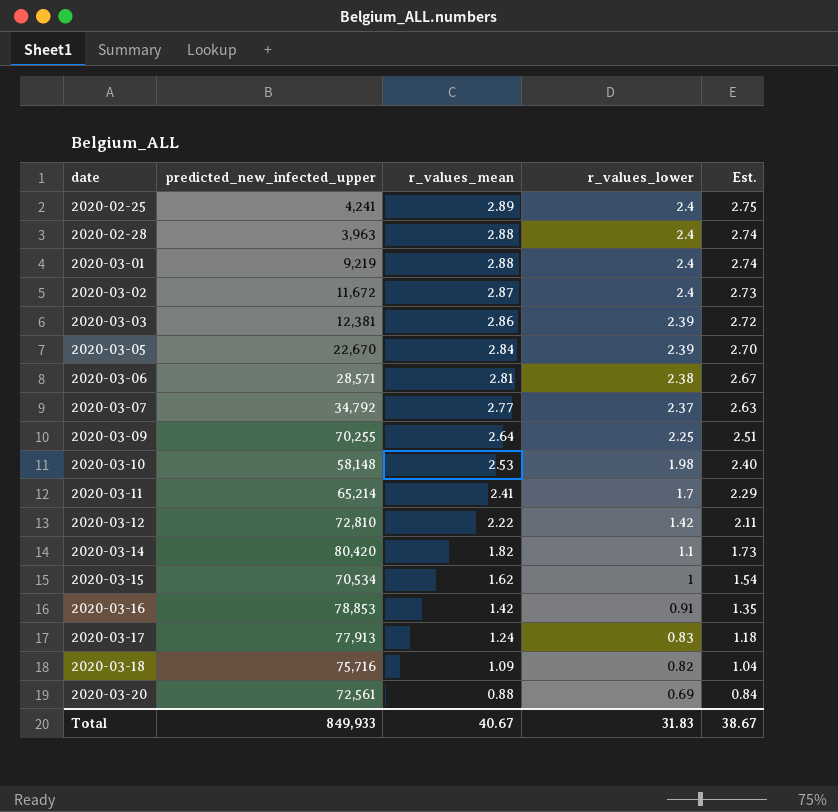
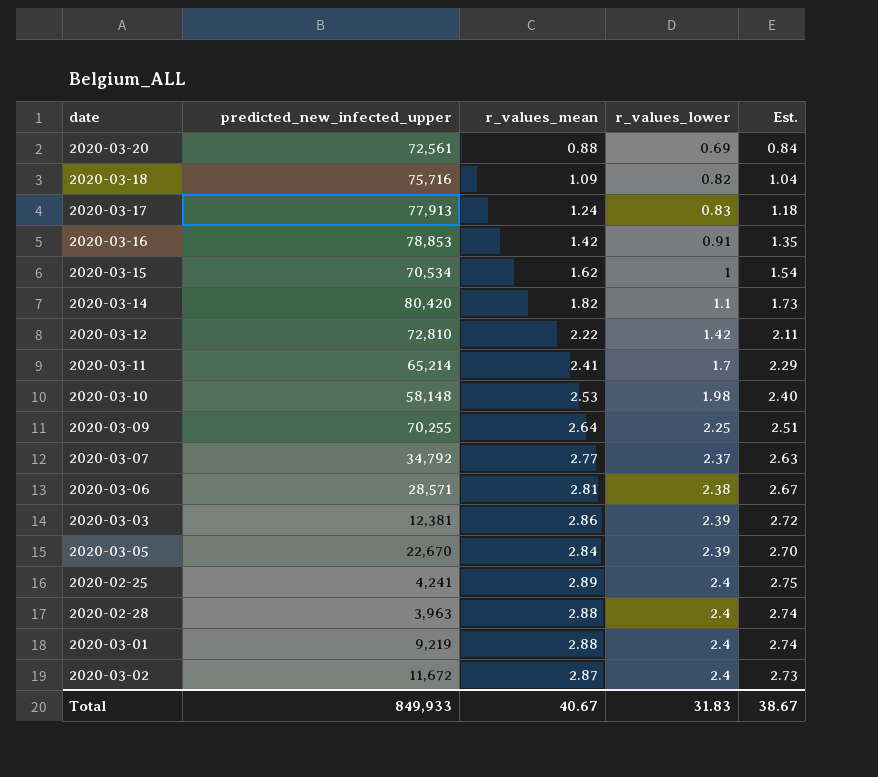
row order: date ascending -> r_values_lower ascending

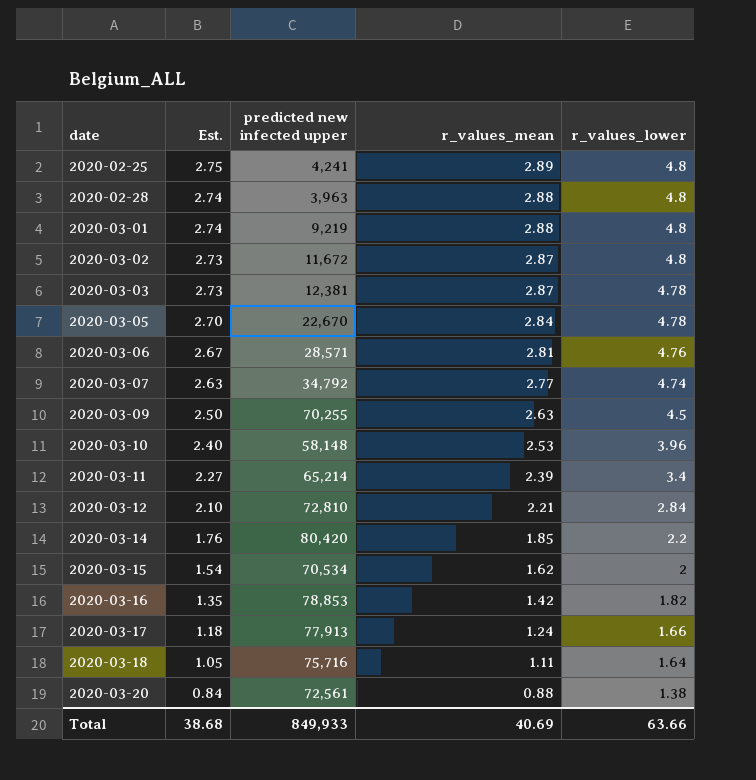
row order: r_values_lower ascending -> date ascending
column Est. | position: 5 -> 2
column name: predicted_new_infected_upper -> predicted new infected upper
2020-02-25 | r_values_lower: 2.4 -> 4.8
2020-02-28 | r_values_lower: 2.4 -> 4.8
2020-03-01 | r_values_lower: 2.4 -> 4.8
2020-03-02 | r_values_lower: 2.4 -> 4.8
2020-03-03 | Est.: 2.72 -> 2.73
2020-03-03 | r_values_mean: 2.86 -> 2.87
2020-03-03 | r_values_lower: 2.39 -> 4.78
2020-03-05 | r_values_lower: 2.39 -> 4.78
2020-03-06 | r_values_lower: 2.38 -> 4.76
2020-03-07 | r_values_lower: 2.37 -> 4.74
2020-03-09 | Est.: 2.51 -> 2.50
2020-03-09 | r_values_mean: 2.64 -> 2.63
2020-03-09 | r_values_lower: 2.25 -> 4.5
2020-03-10 | r_values_lower: 1.98 -> 3.96
2020-03-11 | Est.: 2.29 -> 2.27
2020-03-11 | r_values_mean: 2.41 -> 2.39
2020-03-11 | r_values_lower: 1.7 -> 3.4
2020-03-12 | Est.: 2.11 -> 2.10
2020-03-12 | r_values_mean: 2.22 -> 2.21
2020-03-12 | r_values_lower: 1.42 -> 2.84
2020-03-14 | Est.: 1.73 -> 1.76
2020-03-14 | r_values_mean: 1.82 -> 1.85
2020-03-14 | r_values_lower: 1.1 -> 2.2
2020-03-15 | r_values_lower: 1 -> 2
2020-03-16 | r_values_lower: 0.91 -> 1.82
2020-03-17 | r_values_lower: 0.83 -> 1.66
2020-03-18 | Est.: 1.04 -> 1.05
2020-03-18 | r_values_mean: 1.09 -> 1.11
2020-03-18 | r_values_lower: 0.82 -> 1.64
2020-03-20 | r_values_lower: 0.69 -> 1.38
Total | Est.: 38.67 -> 38.68
Total | r_values_mean: 40.67 -> 40.69
Total | r_values_lower: 31.83 -> 63.66

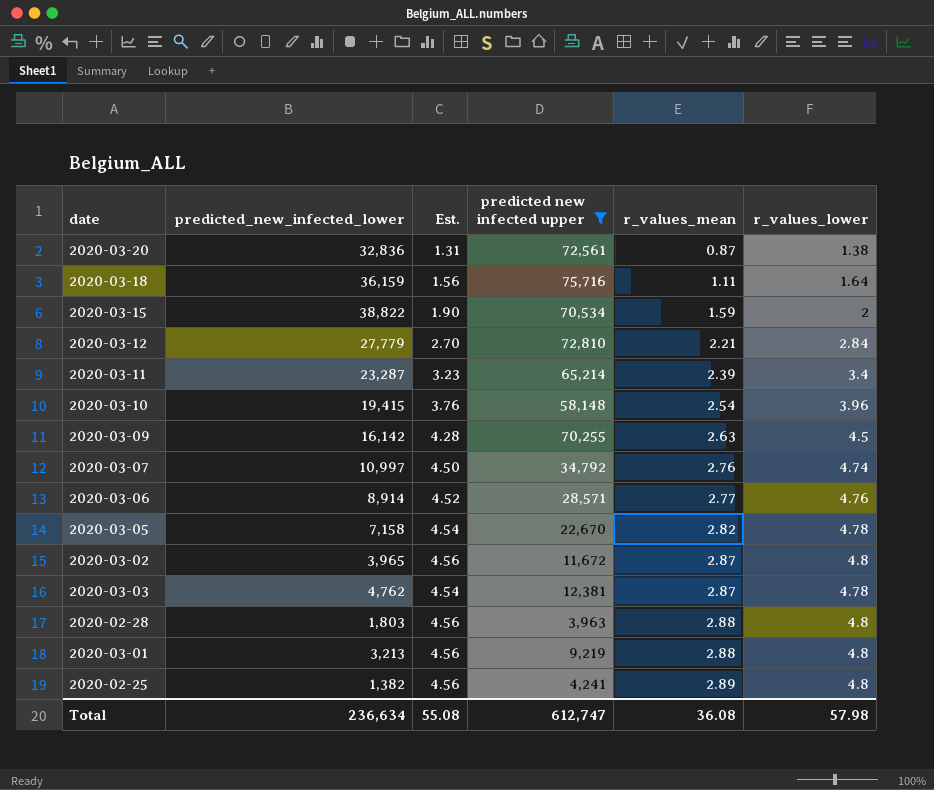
filter: none -> predicted new infected upper <= 75,716
row order: date ascending -> r_values_mean ascending
column predicted_new_infected_lower | position: none -> 2
column Est. | formula: [r_values_mean] * 0.95 -> [r_values_lower] * 0.95
2020-03-20 | r_values_mean: 0.88 -> 0.87
2020-03-15 | r_values_mean: 1.62 -> 1.59
2020-03-10 | r_values_mean: 2.53 -> 2.54
2020-03-07 | r_values_mean: 2.77 -> 2.76
2020-03-06 | r_values_mean: 2.81 -> 2.77
2020-03-05 | r_values_mean: 2.84 -> 2.82
Total | Est.: 38.68 -> 55.08
Total | predicted new infected upper: 849,933 -> 612,747
Total | r_values_mean: 40.69 -> 36.08
Total | r_values_lower: 63.66 -> 57.98

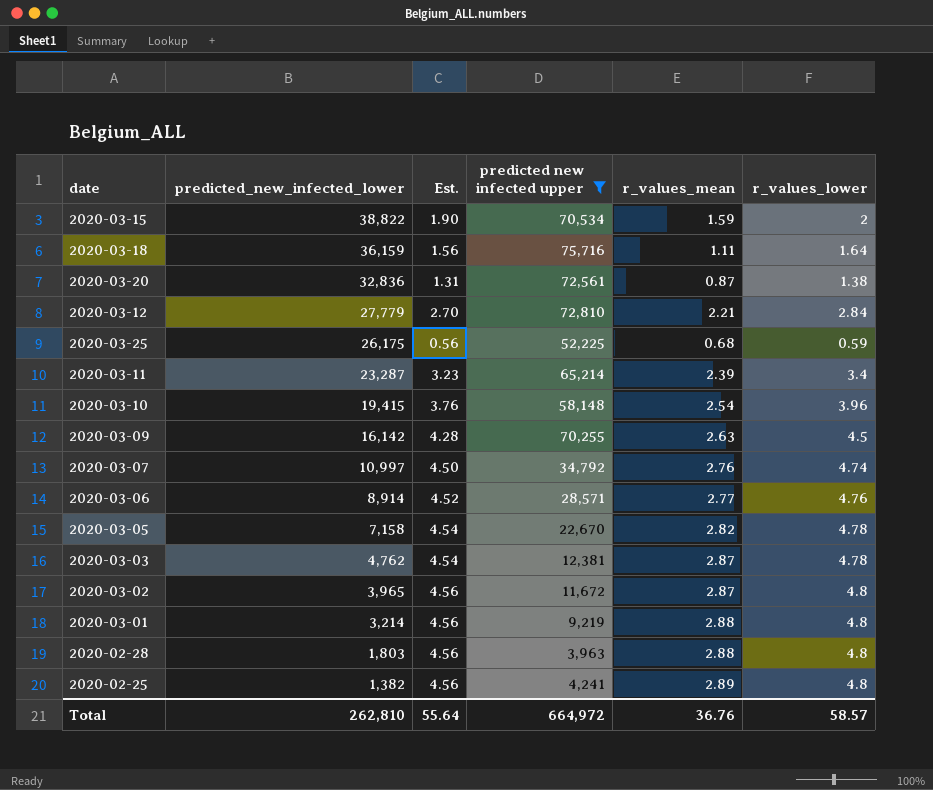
row order: r_values_mean ascending -> predicted_new_infected_lower descending
row 2020-03-25: none -> 26,175 | 0.56 | 52,225 | 0.68 | 0.59
2020-03-01 | predicted_new_infected_lower: 3,213 -> 3,214
Total | predicted_new_infected_lower: 236,634 -> 262,810
Total | Est.: 55.08 -> 55.64
Total | predicted new infected upper: 612,747 -> 664,972
Total | r_values_mean: 36.08 -> 36.76
Total | r_values_lower: 57.98 -> 58.57

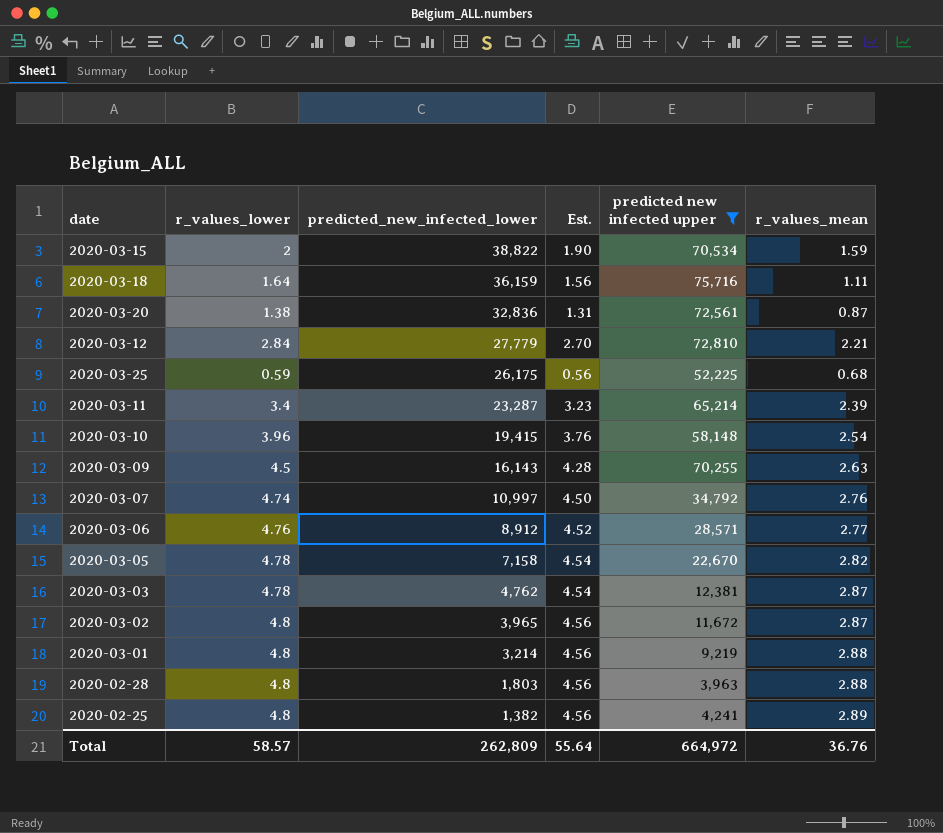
column r_values_lower | position: 6 -> 2
2020-03-09 | predicted_new_infected_lower: 16,142 -> 16,143
2020-03-06 | predicted_new_infected_lower: 8,914 -> 8,912
Total | predicted_new_infected_lower: 262,810 -> 262,809

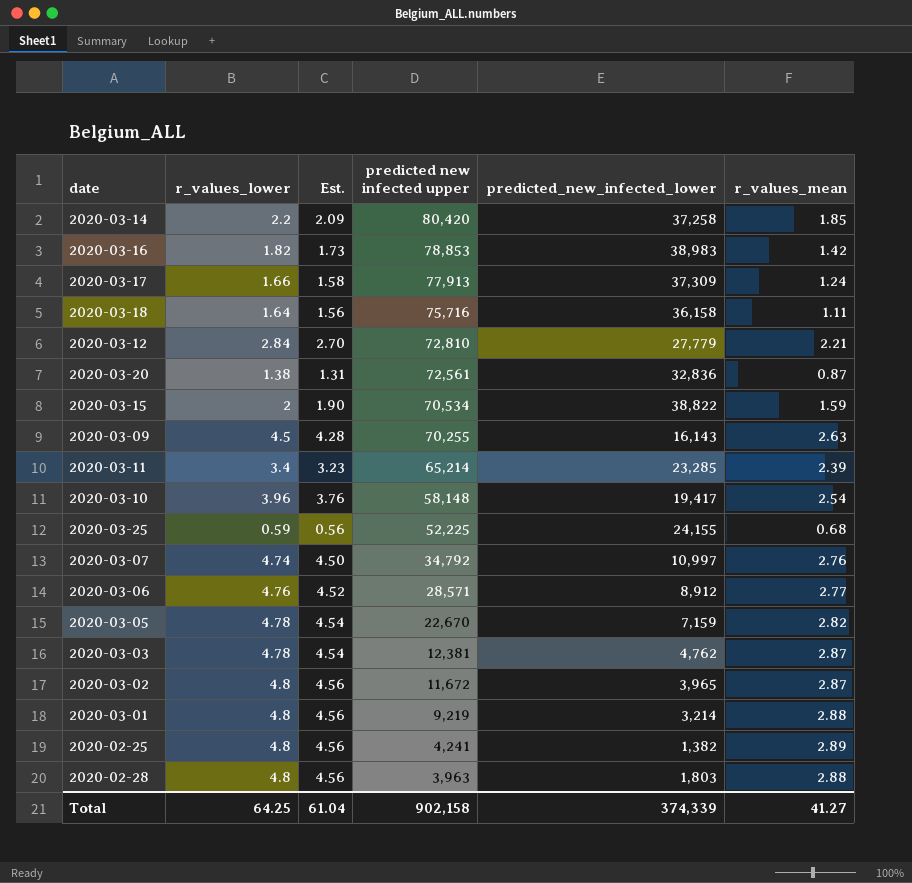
filter: predicted new infected upper <= 75,716 -> none
row order: predicted_new_infected_lower descending -> predicted new infected upper descending
column predicted_new_infected_lower | position: 3 -> 5
2020-03-18 | predicted_new_infected_lower: 36,159 -> 36,158
2020-03-11 | predicted_new_infected_lower: 23,287 -> 23,285
2020-03-10 | predicted_new_infected_lower: 19,415 -> 19,417
2020-03-25 | predicted_new_infected_lower: 26,175 -> 24,155
2020-03-05 | predicted_new_infected_lower: 7,158 -> 7,159
Total | r_values_lower: 58.57 -> 64.25
Total | Est.: 55.64 -> 61.04
Total | predicted new infected upper: 664,972 -> 902,158
Total | predicted_new_infected_lower: 262,809 -> 374,339
Total | r_values_mean: 36.76 -> 41.27

